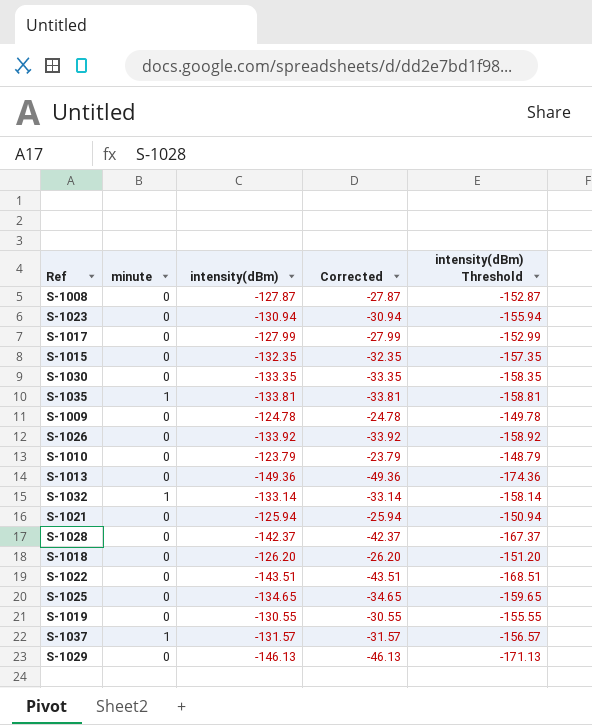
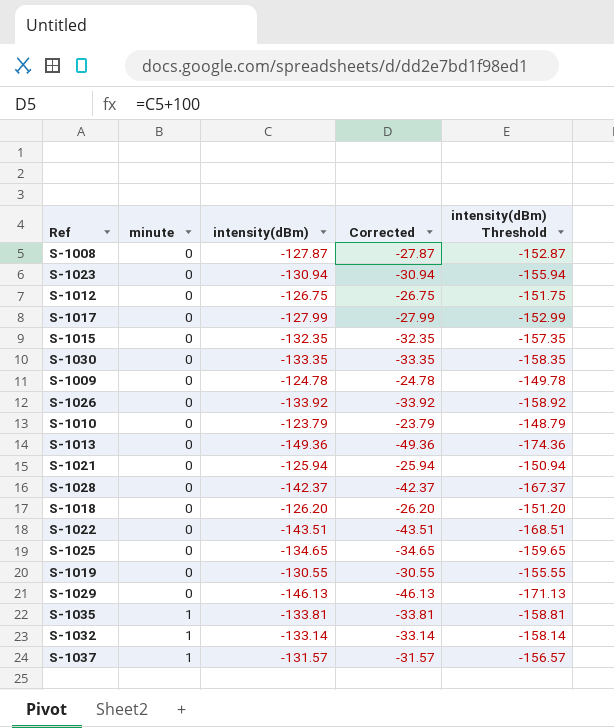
row order: none -> minute ascending
row S-1012: none -> 0 | -126.75 | -26.75 | -151.75

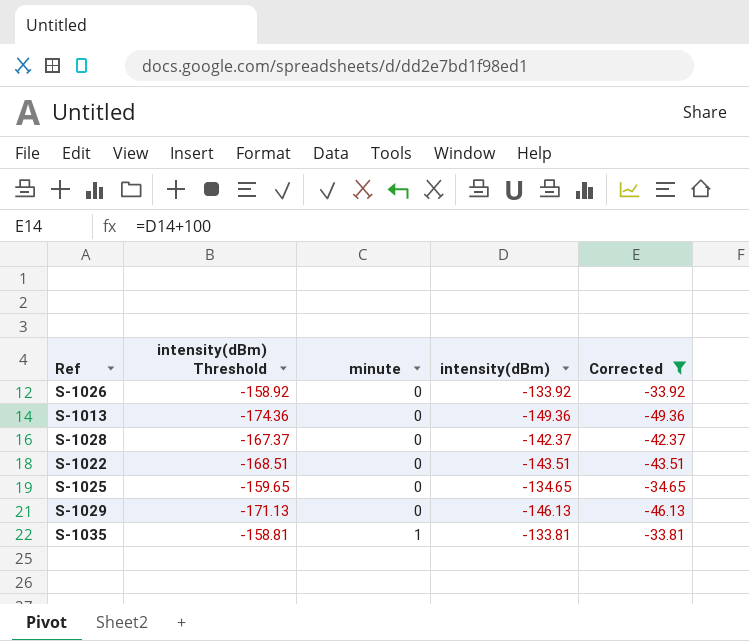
filter: none -> Corrected <= -33.81
column intensity(dBm) Threshold | position: 5 -> 2

